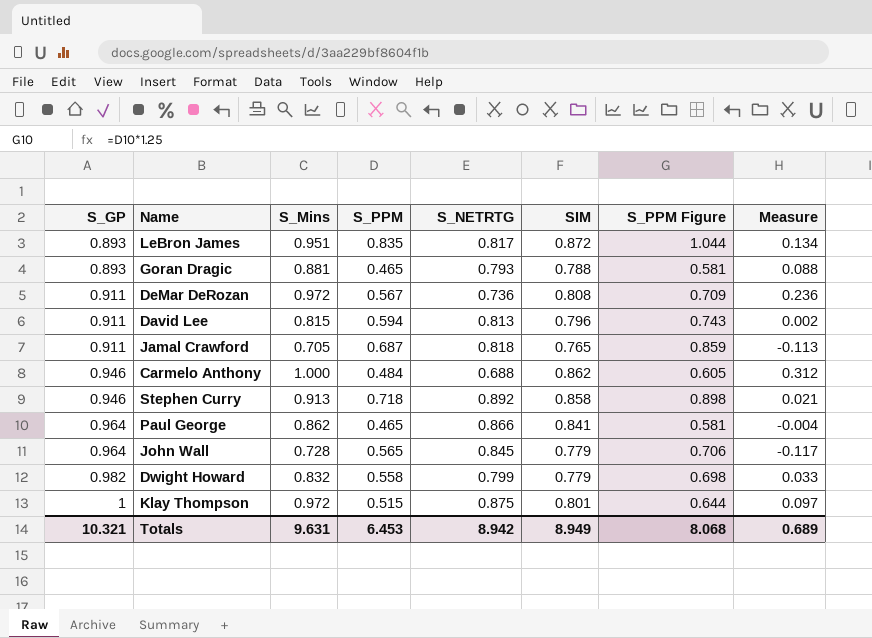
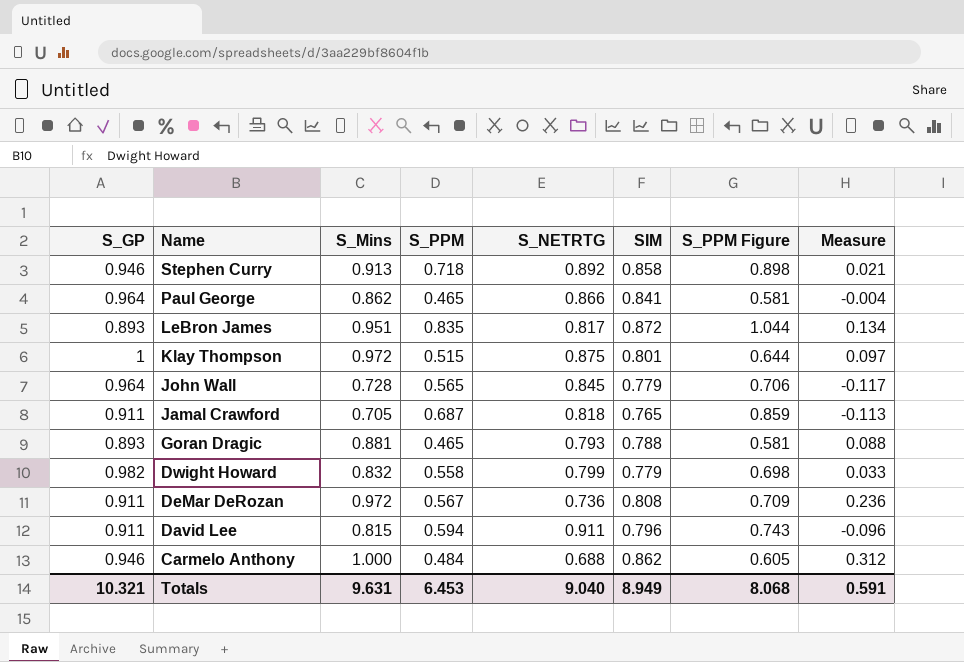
row order: S_GP ascending -> Name descending
David Lee | S_NETRTG: 0.813 -> 0.911
David Lee | Measure: 0.002 -> -0.096
Totals | S_NETRTG: 8.942 -> 9.040
Totals | Measure: 0.689 -> 0.591

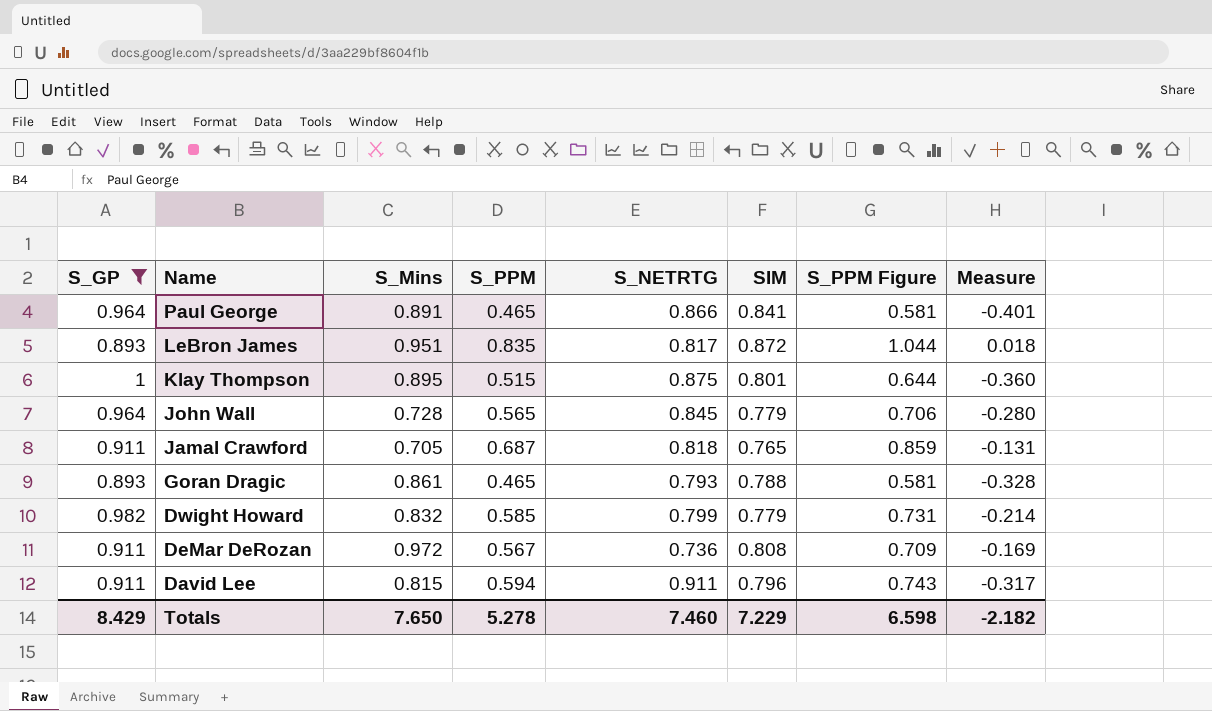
filter: none -> S_GP != 0.946
column Measure | formula: [S_Mins] - [S_NETRTG] -> [S_PPM] - [S_NETRTG]
Paul George | S_Mins: 0.862 -> 0.891
Klay Thompson | S_Mins: 0.972 -> 0.895
Goran Dragic | S_Mins: 0.881 -> 0.861
Dwight Howard | S_PPM: 0.558 -> 0.585
Dwight Howard | S_PPM Figure: 0.698 -> 0.731
Totals | S_GP: 10.321 -> 8.429
Totals | S_Mins: 9.631 -> 7.650
Totals | S_PPM: 6.453 -> 5.278
Totals | S_NETRTG: 9.040 -> 7.460
Totals | SIM: 8.949 -> 7.229
Totals | S_PPM Figure: 8.068 -> 6.598
Totals | Measure: 0.591 -> -2.182

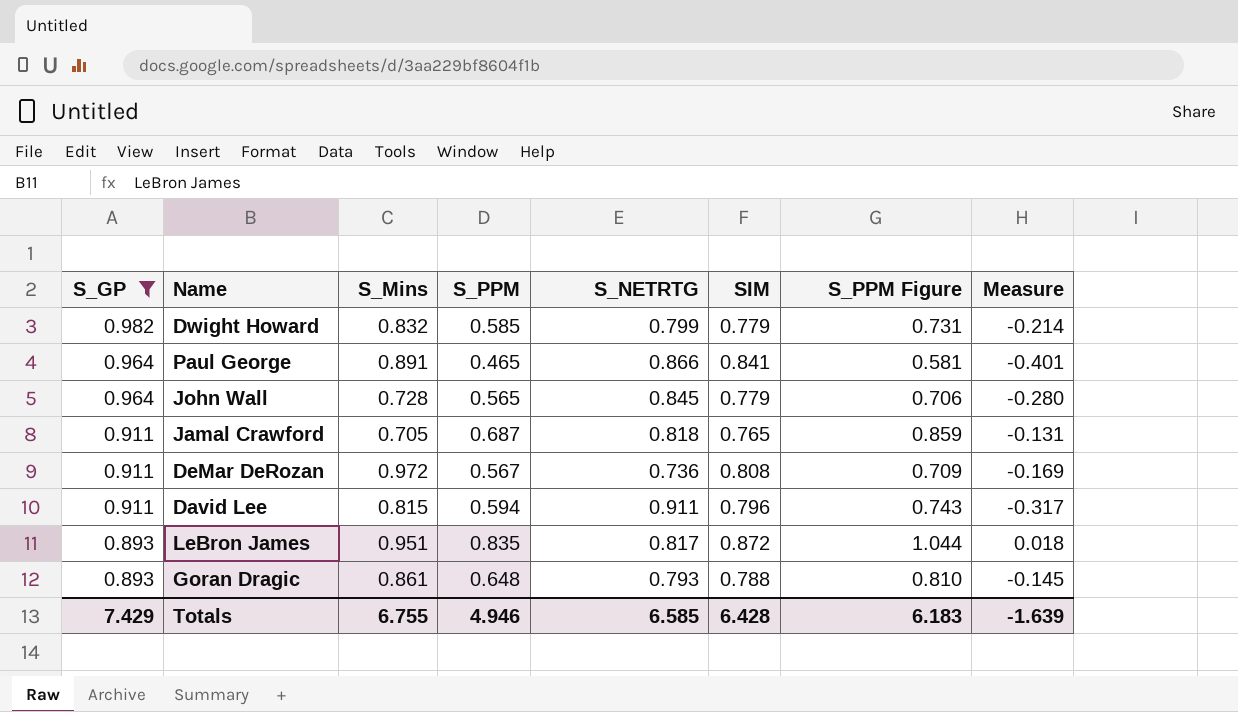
row order: Name descending -> S_GP descending
row Klay Thompson: 1 | 0.895 | 0.515 | 0.875 | 0.801 | 0.644 | -0.360 -> none
Goran Dragic | S_PPM: 0.465 -> 0.648
Goran Dragic | S_PPM Figure: 0.581 -> 0.810
Goran Dragic | Measure: -0.328 -> -0.145
Totals | S_GP: 8.429 -> 7.429
Totals | S_Mins: 7.650 -> 6.755
Totals | S_PPM: 5.278 -> 4.946
Totals | S_NETRTG: 7.460 -> 6.585
Totals | SIM: 7.229 -> 6.428
Totals | S_PPM Figure: 6.598 -> 6.183
Totals | Measure: -2.182 -> -1.639

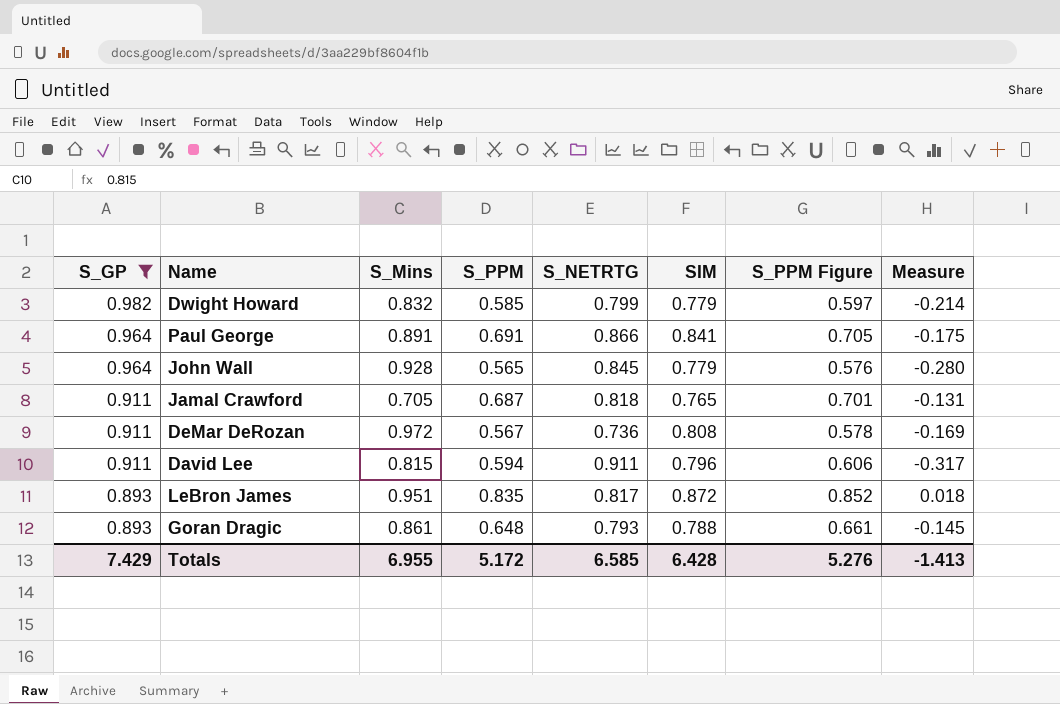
column S_PPM Figure | formula: [S_PPM] * 1.25 -> [S_PPM] * 1.02
Paul George | S_PPM: 0.465 -> 0.691
Paul George | Measure: -0.401 -> -0.175
John Wall | S_Mins: 0.728 -> 0.928
Totals | S_Mins: 6.755 -> 6.955
Totals | S_PPM: 4.946 -> 5.172
Totals | S_PPM Figure: 6.183 -> 5.276
Totals | Measure: -1.639 -> -1.413

